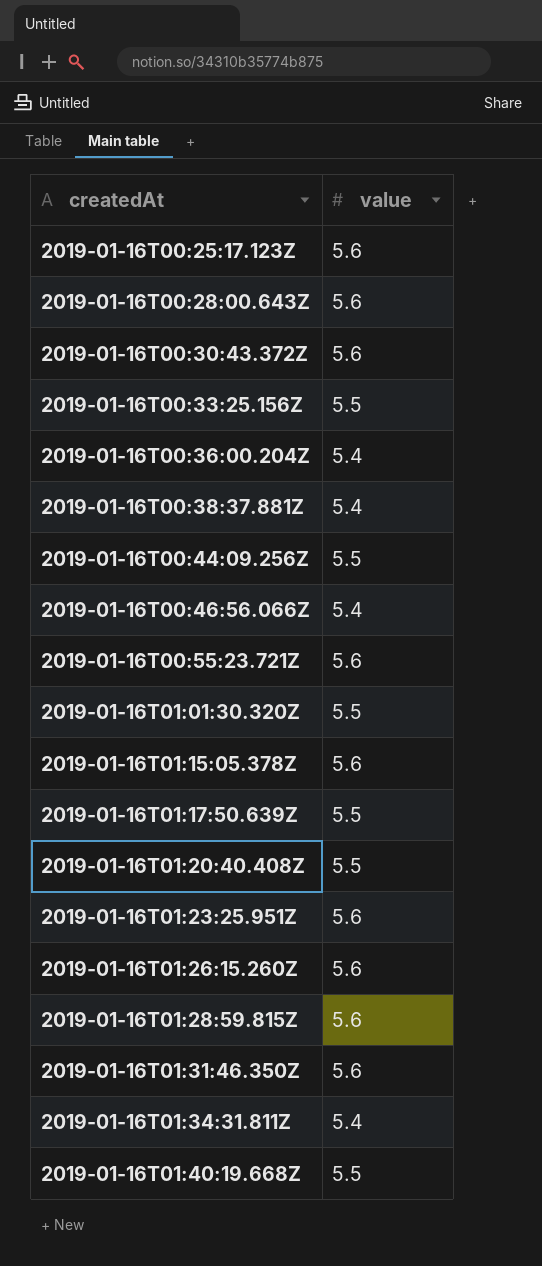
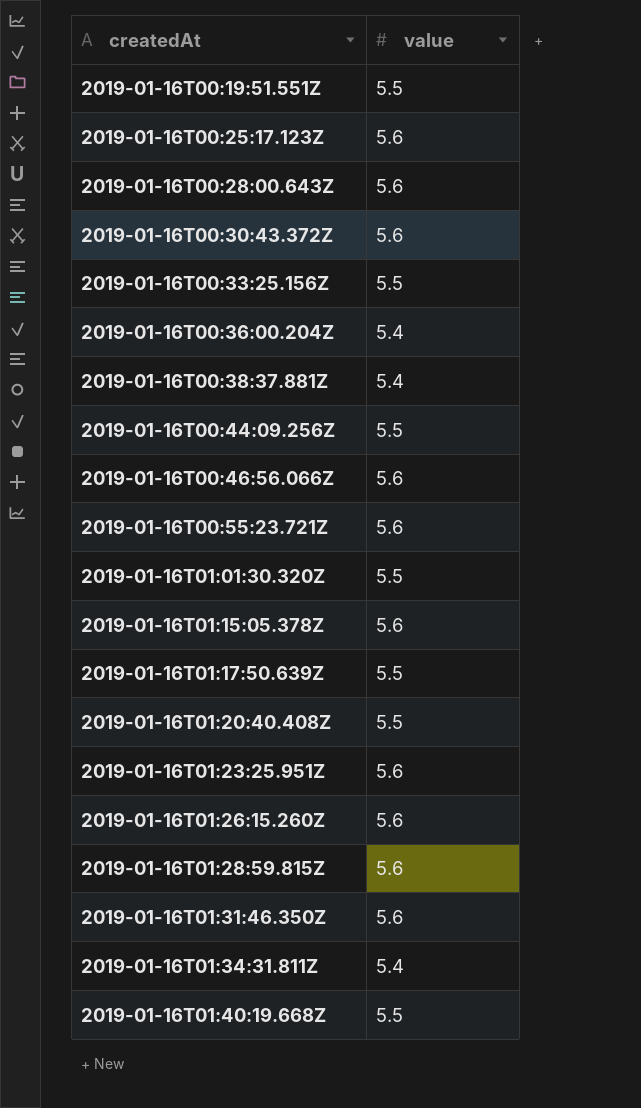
row 2019-01-16T00:19:51.551Z: none -> 5.5
2019-01-16T00:46:56.066Z | value: 5.4 -> 5.6

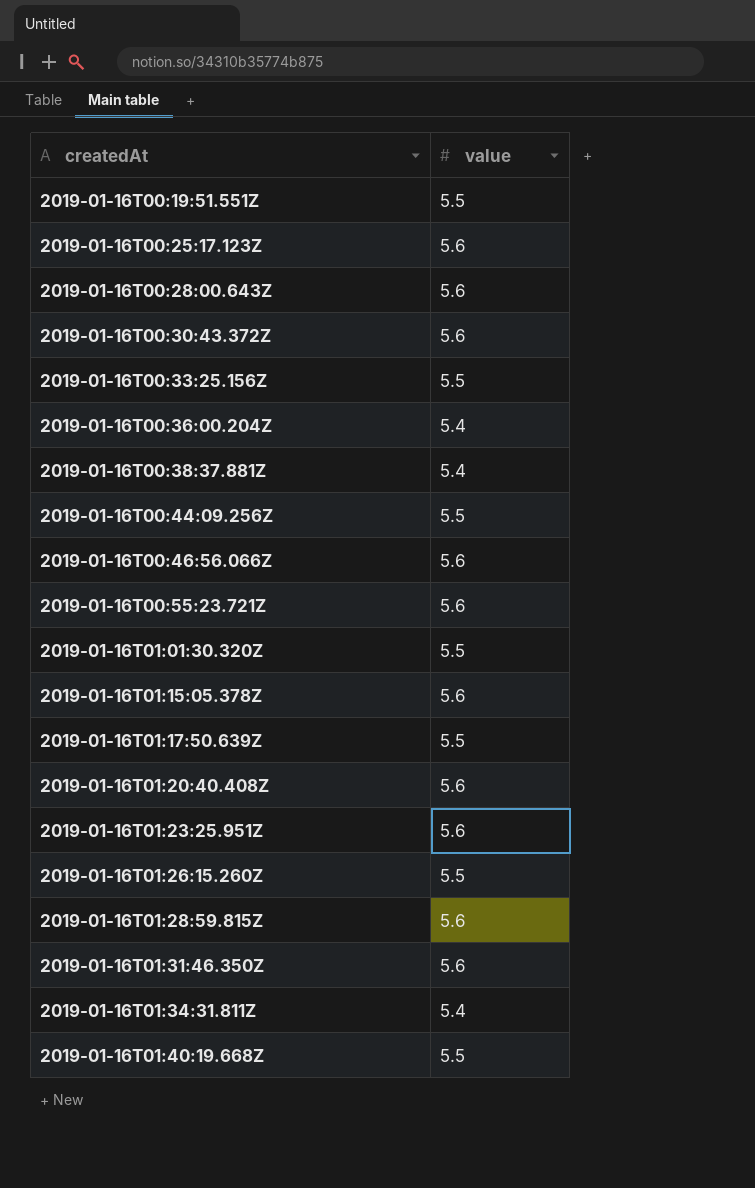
2019-01-16T01:20:40.408Z | value: 5.5 -> 5.6
2019-01-16T01:26:15.260Z | value: 5.6 -> 5.5

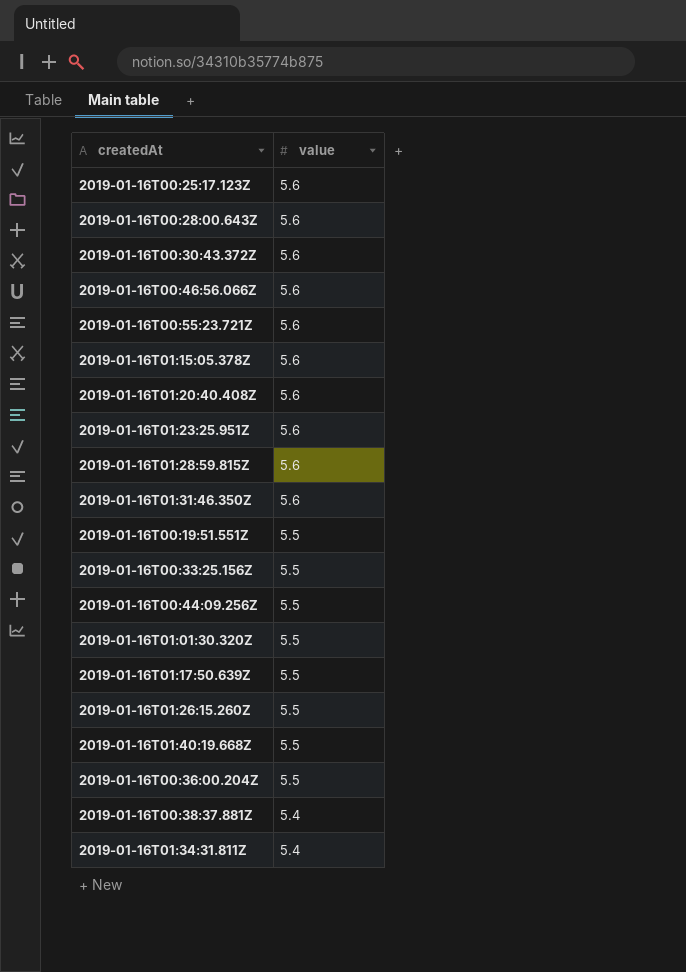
row order: createdAt ascending -> value descending
2019-01-16T00:36:00.204Z | value: 5.4 -> 5.5

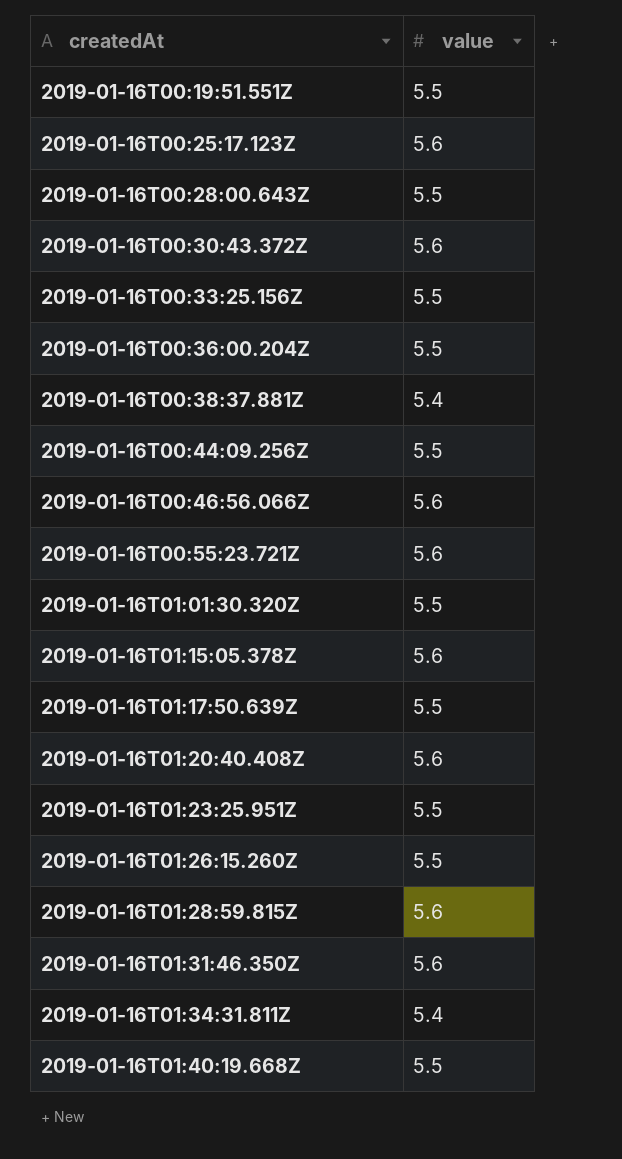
row order: value descending -> createdAt ascending
2019-01-16T00:28:00.643Z | value: 5.6 -> 5.5
2019-01-16T01:23:25.951Z | value: 5.6 -> 5.5

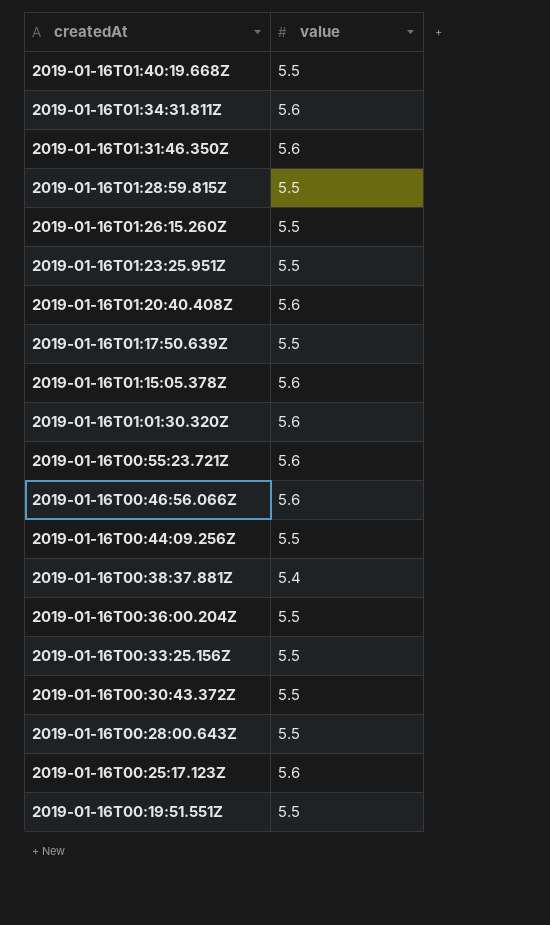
row order: createdAt ascending -> createdAt descending
2019-01-16T01:34:31.811Z | value: 5.4 -> 5.6
2019-01-16T01:28:59.815Z | value: 5.6 -> 5.5
2019-01-16T01:01:30.320Z | value: 5.5 -> 5.6
2019-01-16T00:30:43.372Z | value: 5.6 -> 5.5

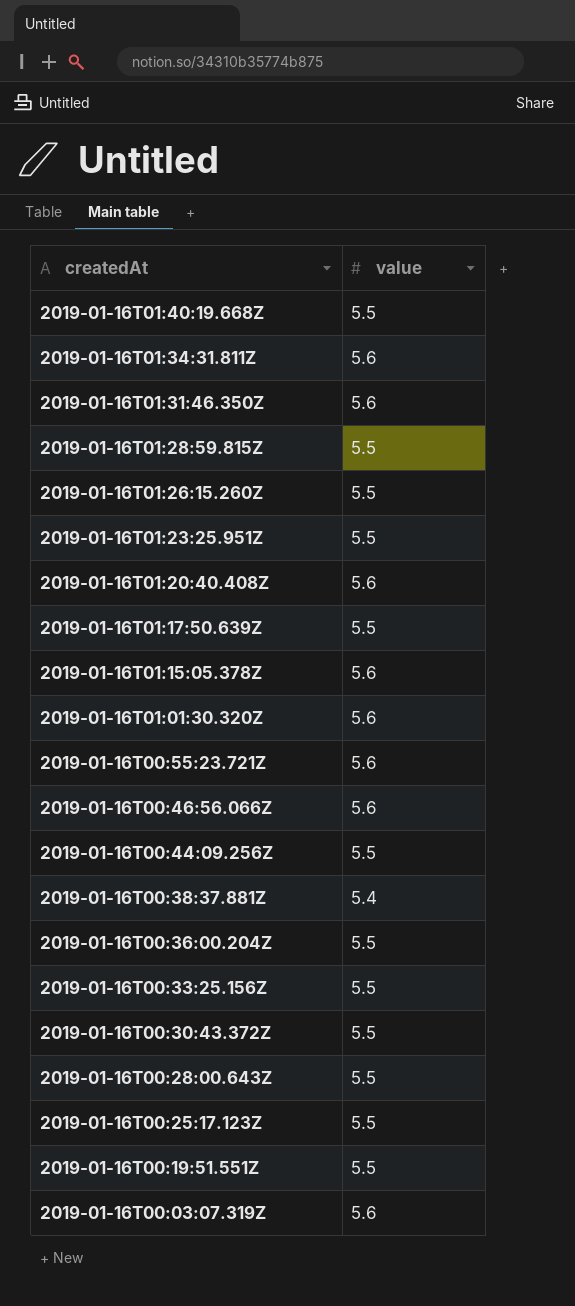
2019-01-16T00:25:17.123Z | value: 5.6 -> 5.5
row 2019-01-16T00:03:07.319Z: none -> 5.6

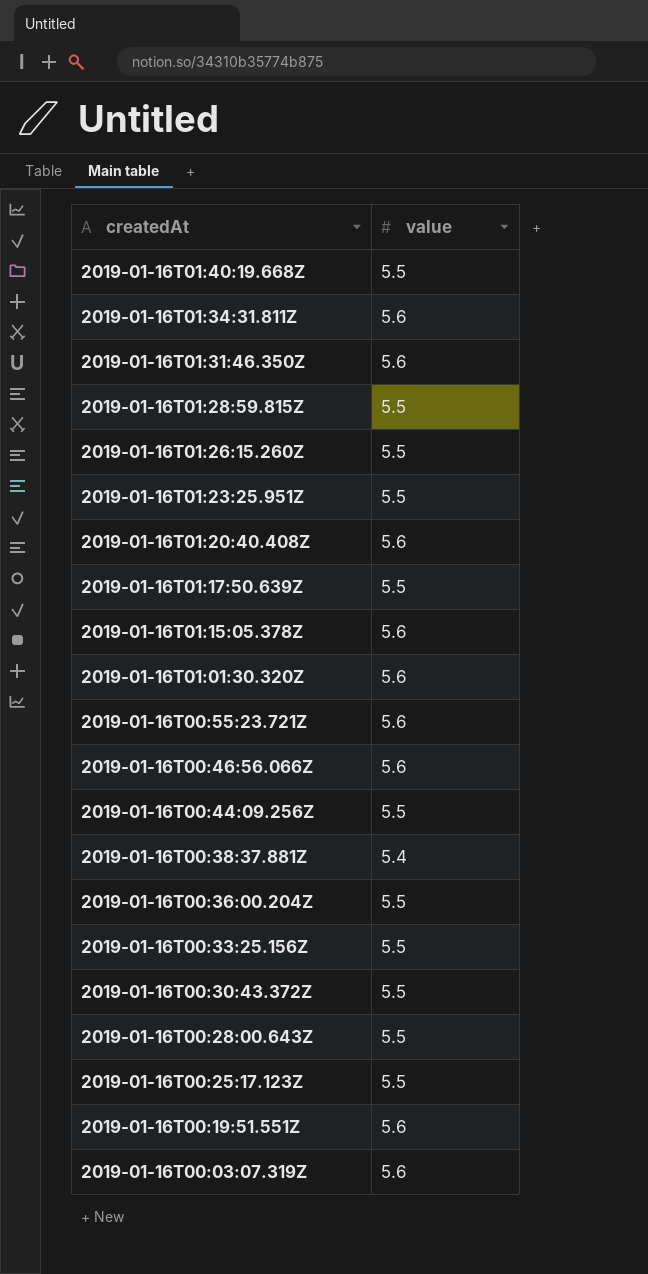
2019-01-16T00:19:51.551Z | value: 5.5 -> 5.6

